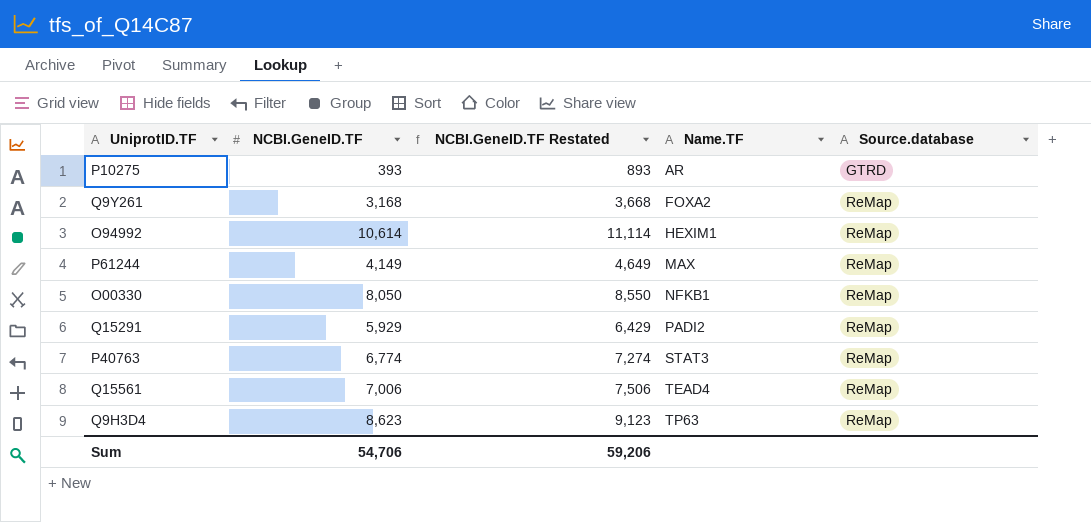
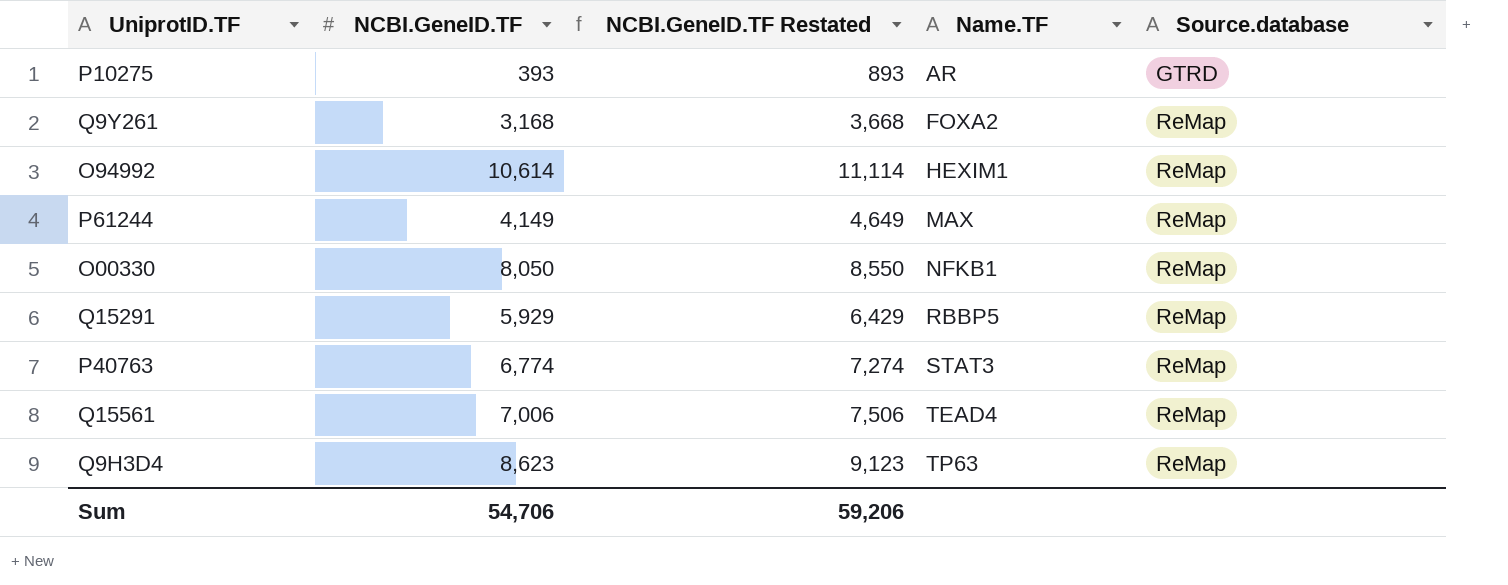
Q15291 | Name.TF: PADI2 -> RBBP5

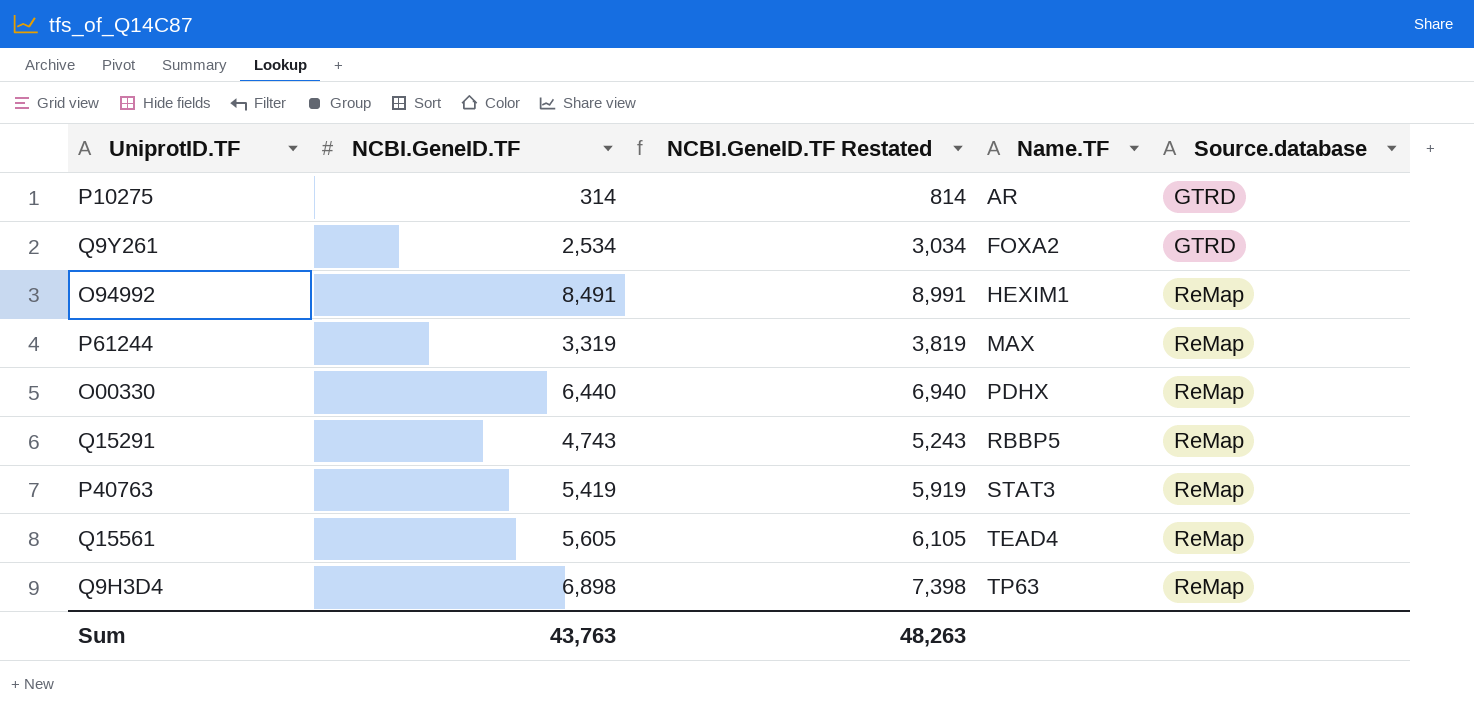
P10275 | NCBI.GeneID.TF: 393 -> 314
P10275 | NCBI.GeneID.TF Restated: 893 -> 814
Q9Y261 | NCBI.GeneID.TF: 3,168 -> 2,534
Q9Y261 | NCBI.GeneID.TF Restated: 3,668 -> 3,034
Q9Y261 | Source.database: ReMap -> GTRD
O94992 | NCBI.GeneID.TF: 10,614 -> 8,491
O94992 | NCBI.GeneID.TF Restated: 11,114 -> 8,991
P61244 | NCBI.GeneID.TF: 4,149 -> 3,319
P61244 | NCBI.GeneID.TF Restated: 4,649 -> 3,819
O00330 | NCBI.GeneID.TF: 8,050 -> 6,440
O00330 | NCBI.GeneID.TF Restated: 8,550 -> 6,940
O00330 | Name.TF: NFKB1 -> PDHX
Q15291 | NCBI.GeneID.TF: 5,929 -> 4,743
Q15291 | NCBI.GeneID.TF Restated: 6,429 -> 5,243
P40763 | NCBI.GeneID.TF: 6,774 -> 5,419
P40763 | NCBI.GeneID.TF Restated: 7,274 -> 5,919
Q15561 | NCBI.GeneID.TF: 7,006 -> 5,605
Q15561 | NCBI.GeneID.TF Restated: 7,506 -> 6,105
Q9H3D4 | NCBI.GeneID.TF: 8,623 -> 6,898
Q9H3D4 | NCBI.GeneID.TF Restated: 9,123 -> 7,398
Sum | NCBI.GeneID.TF: 54,706 -> 43,763
Sum | NCBI.GeneID.TF Restated: 59,206 -> 48,263

